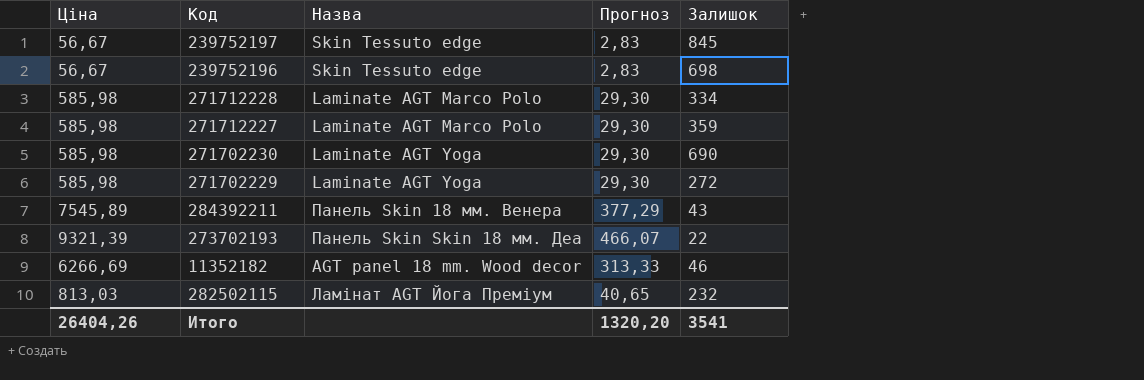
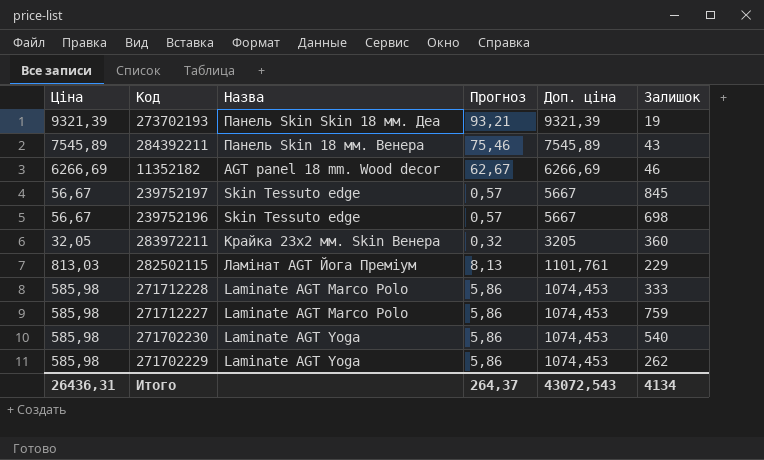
row order: none -> Доп. ціна descending
column Прогноз | formula: [Ціна] * 0,05 -> [Ціна] * 0,01
column Доп. ціна | position: none -> 5
273702193 | Залишок: 22 -> 19
row 283972211: none -> 32,05 | Крайка 23x2 мм. Skin Венера | 0,32 | 3205 | 360
282502115 | Залишок: 232 -> 229
271712228 | Залишок: 334 -> 333
271712227 | Залишок: 359 -> 759
271702230 | Залишок: 690 -> 540
271702229 | Залишок: 272 -> 262
Итого | Ціна: 26404,26 -> 26436,31
Итого | Прогноз: 1320,20 -> 264,37
Итого | Залишок: 3541 -> 4134

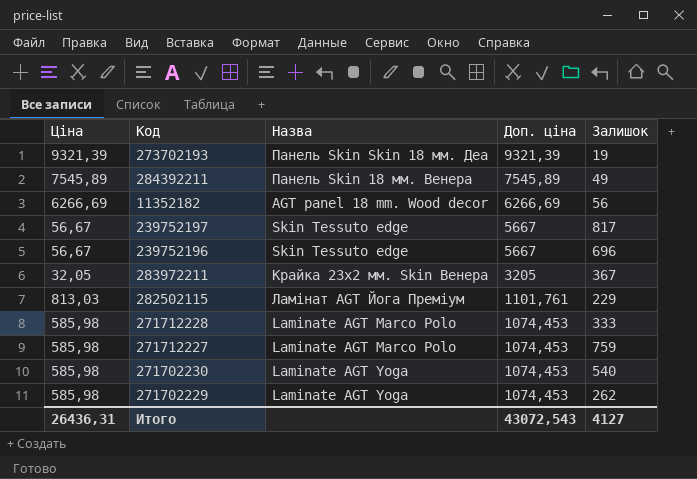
column Прогноз | formula: [Ціна] * 0,01 -> none
284392211 | Залишок: 43 -> 49
11352182 | Залишок: 46 -> 56
239752197 | Залишок: 845 -> 817
239752196 | Залишок: 698 -> 696
283972211 | Залишок: 360 -> 367
Итого | Залишок: 4134 -> 4127

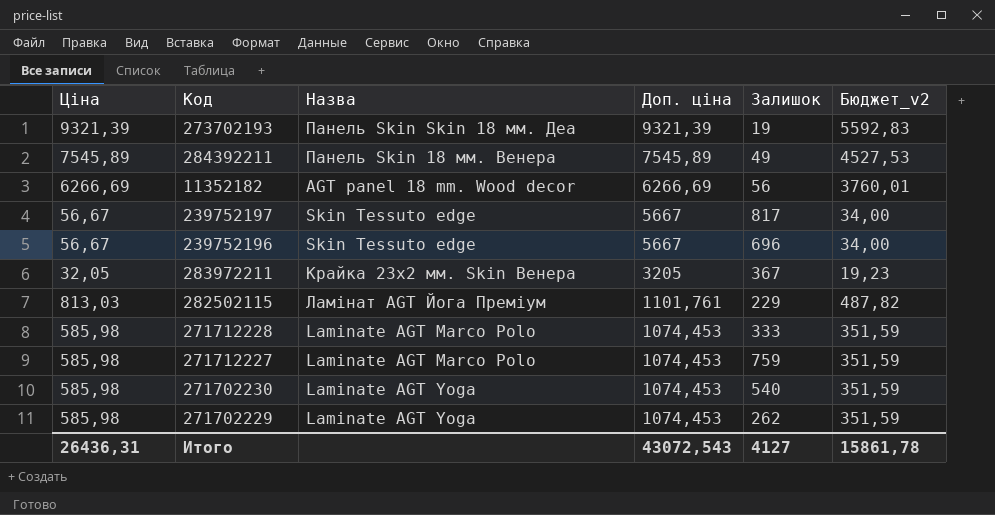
column Бюджет_v2 | formula: none -> [Ціна] * 0,6

